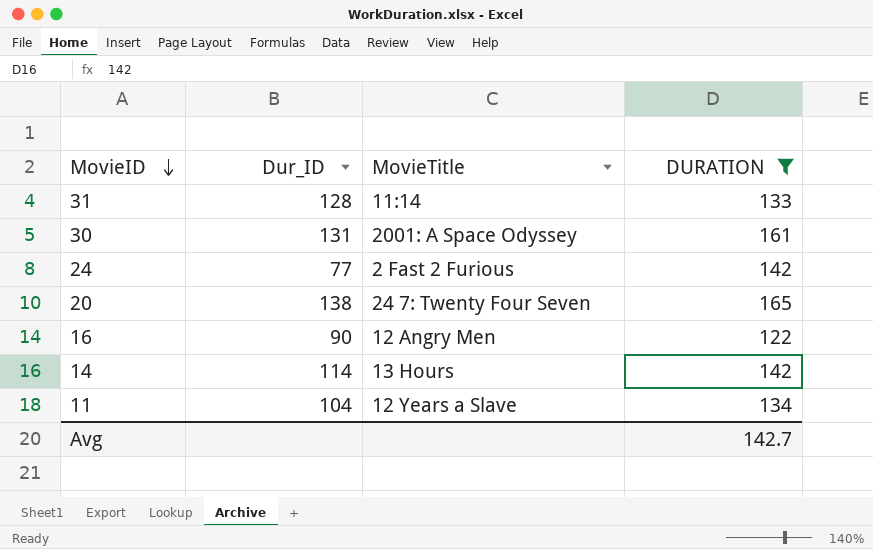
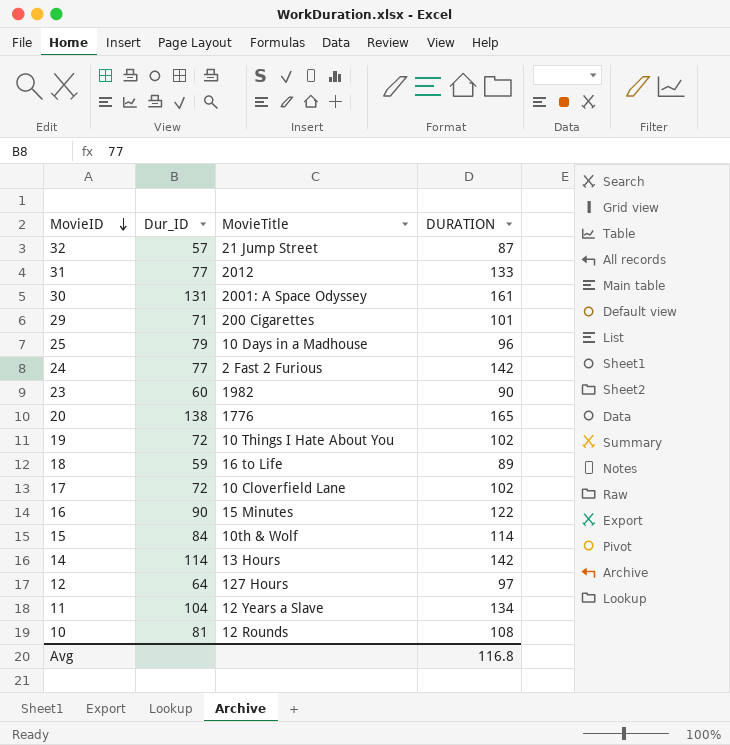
filter: DURATION >= 122 -> none
31 | Dur_ID: 128 -> 77
31 | MovieTitle: 11:14 -> 2012
20 | MovieTitle: 24 7: Twenty Four Seven -> 1776
16 | MovieTitle: 12 Angry Men -> 15 Minutes
Avg | DURATION: 142.7 -> 116.8

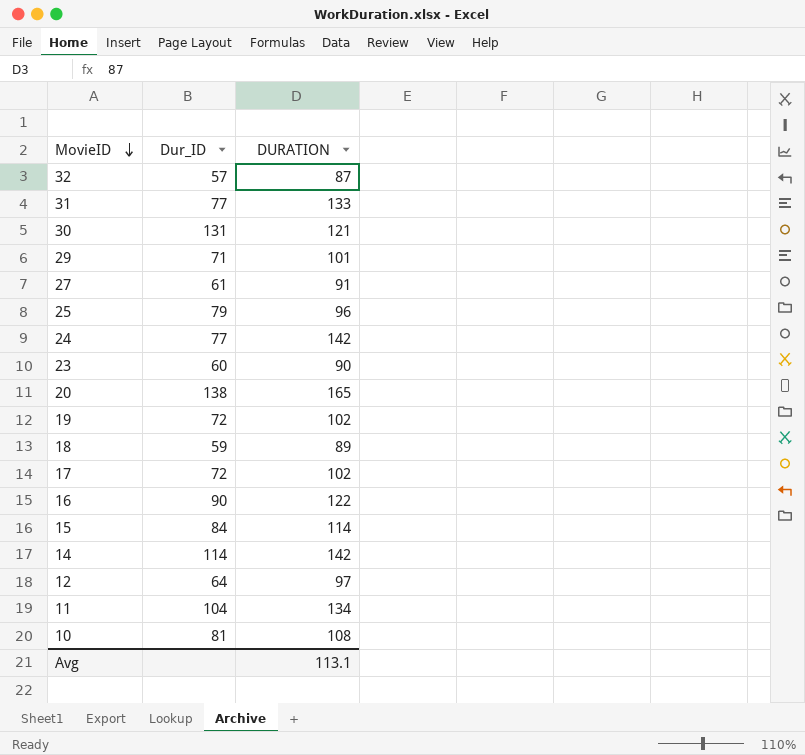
column MovieTitle | position: 3 -> none
30 | DURATION: 161 -> 121
row 27: none -> 61 | 91
Avg | DURATION: 116.8 -> 113.1

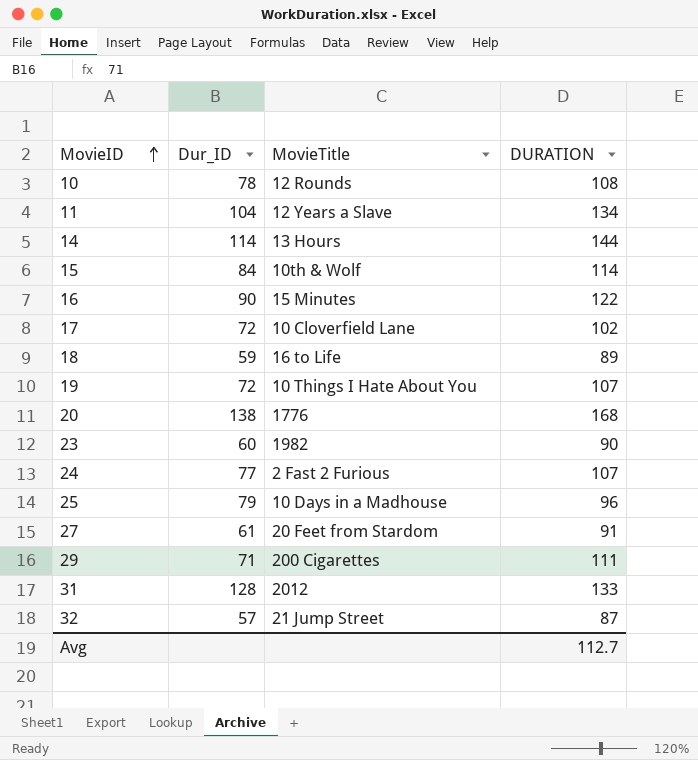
row order: MovieID descending -> MovieID ascending
column MovieTitle | position: none -> 3
row 30: 131 | 121 -> none
row 12: 64 | 97 -> none
10 | Dur_ID: 81 -> 78
14 | DURATION: 142 -> 144
19 | DURATION: 102 -> 107
20 | DURATION: 165 -> 168
24 | DURATION: 142 -> 107
29 | DURATION: 101 -> 111
31 | Dur_ID: 77 -> 128
Avg | DURATION: 113.1 -> 112.7

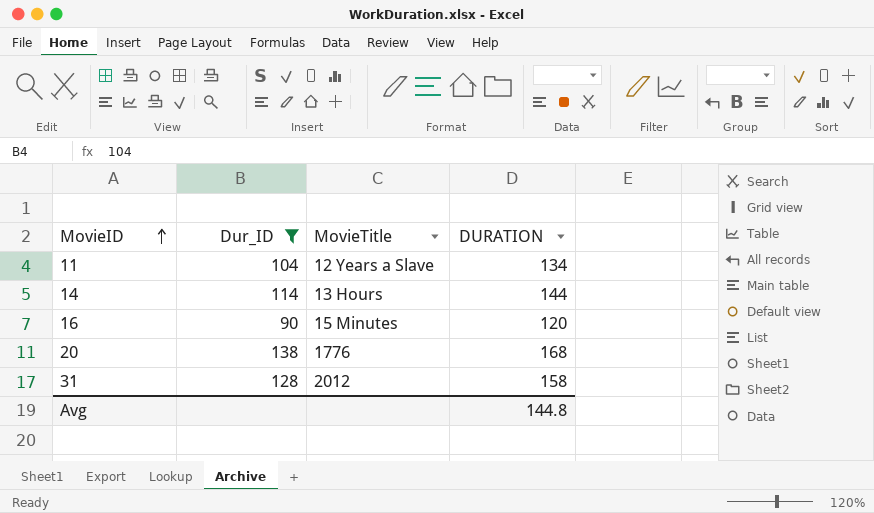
filter: none -> Dur_ID >= 90
16 | DURATION: 122 -> 120
31 | DURATION: 133 -> 158
Avg | DURATION: 112.7 -> 144.8

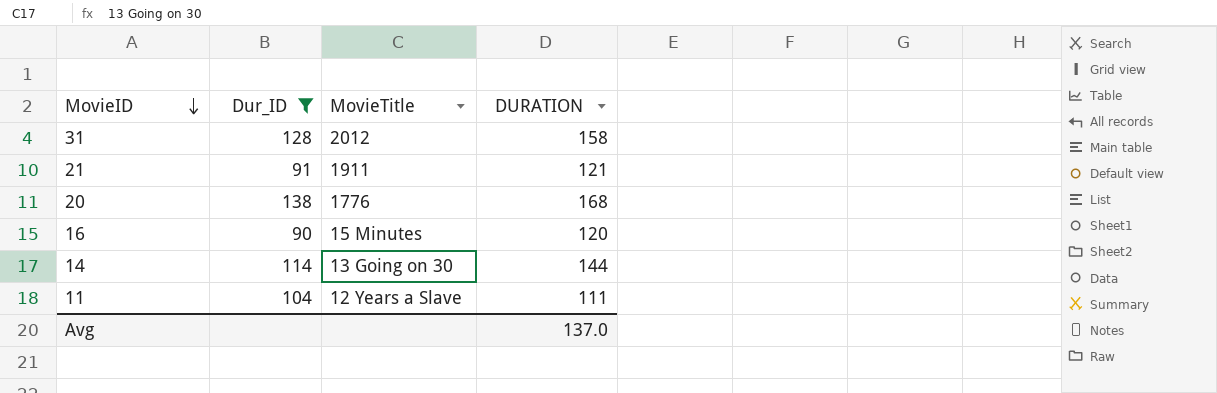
row order: MovieID ascending -> MovieID descending
row 21: none -> 91 | 1911 | 121
14 | MovieTitle: 13 Hours -> 13 Going on 30
11 | DURATION: 134 -> 111
Avg | DURATION: 144.8 -> 137.0

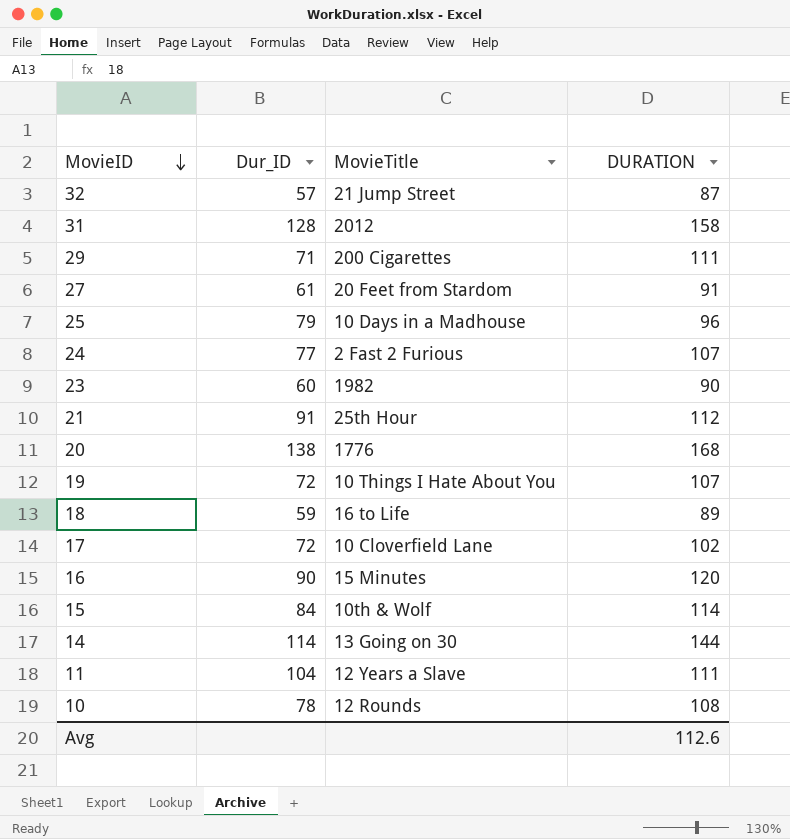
filter: Dur_ID >= 90 -> none
21 | MovieTitle: 1911 -> 25th Hour
21 | DURATION: 121 -> 112
Avg | DURATION: 137.0 -> 112.6

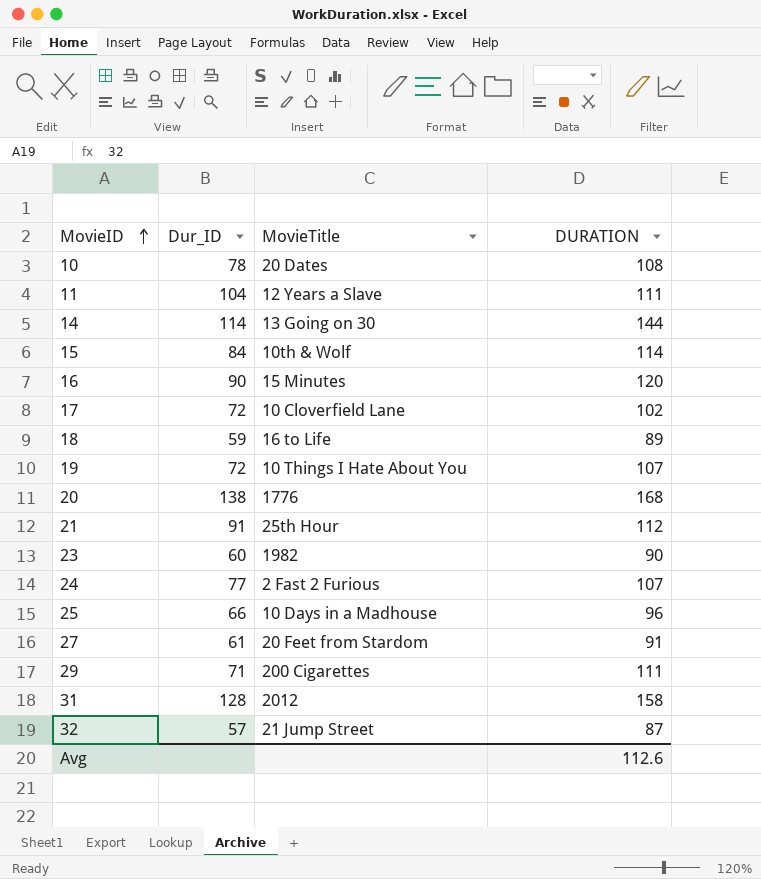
row order: MovieID descending -> MovieID ascending
10 | MovieTitle: 12 Rounds -> 20 Dates
25 | Dur_ID: 79 -> 66

